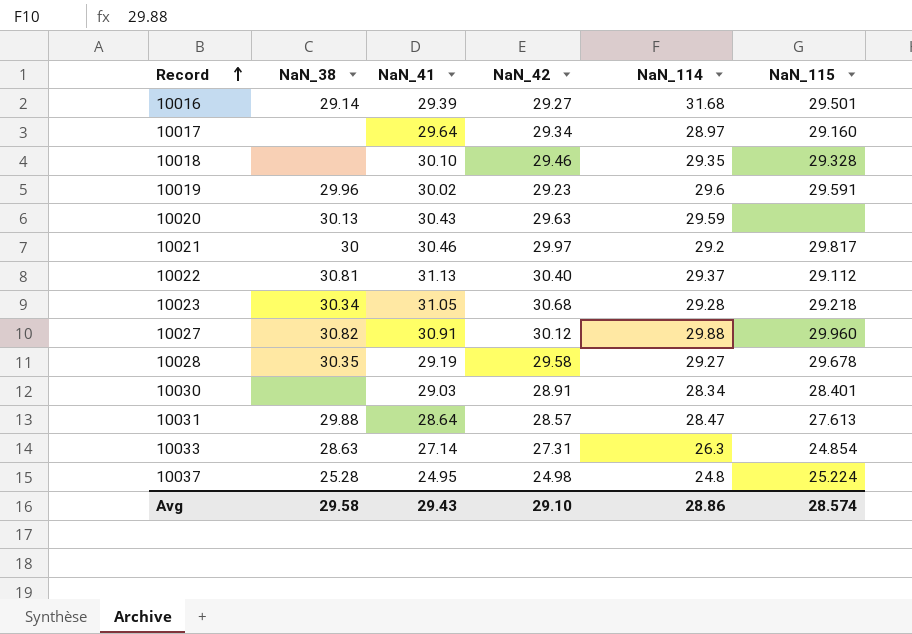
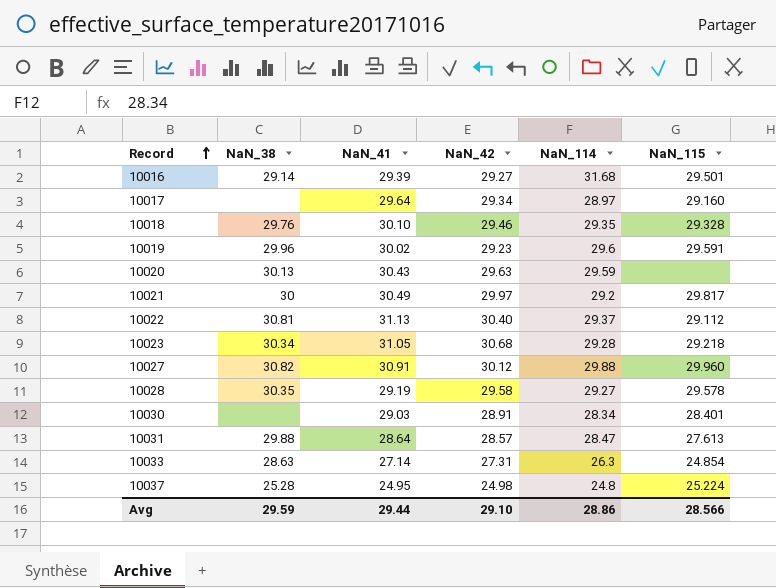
10018 | NaN_38: none -> 29.76
10021 | NaN_41: 30.46 -> 30.49
10028 | NaN_115: 29.678 -> 29.578
Avg | NaN_38: 29.58 -> 29.59
Avg | NaN_41: 29.43 -> 29.44
Avg | NaN_115: 28.574 -> 28.566

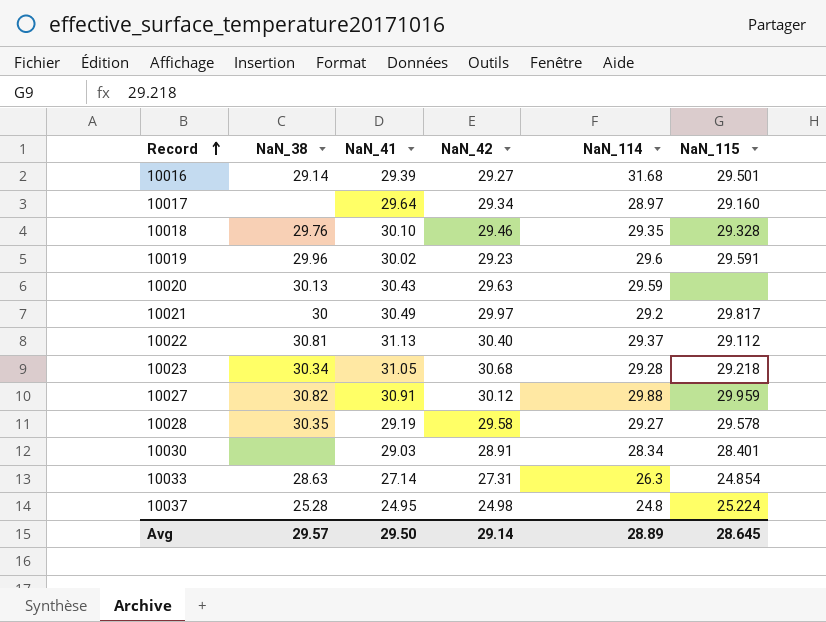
row 10031: 29.88 | 28.64 | 28.57 | 28.47 | 27.613 -> none
10027 | NaN_115: 29.960 -> 29.959
Avg | NaN_38: 29.59 -> 29.57
Avg | NaN_41: 29.44 -> 29.50
Avg | NaN_42: 29.10 -> 29.14
Avg | NaN_114: 28.86 -> 28.89
Avg | NaN_115: 28.566 -> 28.645

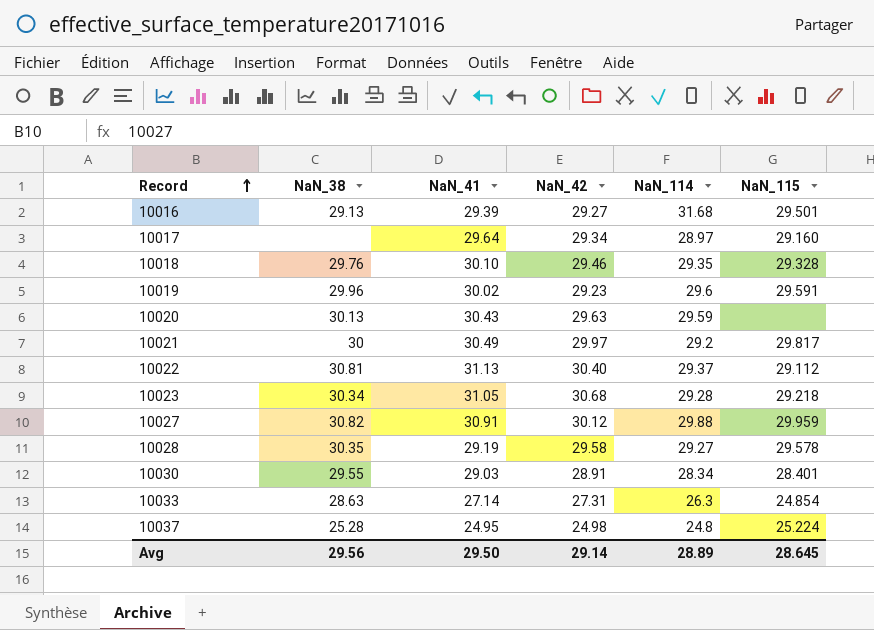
10016 | NaN_38: 29.14 -> 29.13
10030 | NaN_38: none -> 29.55
Avg | NaN_38: 29.57 -> 29.56

